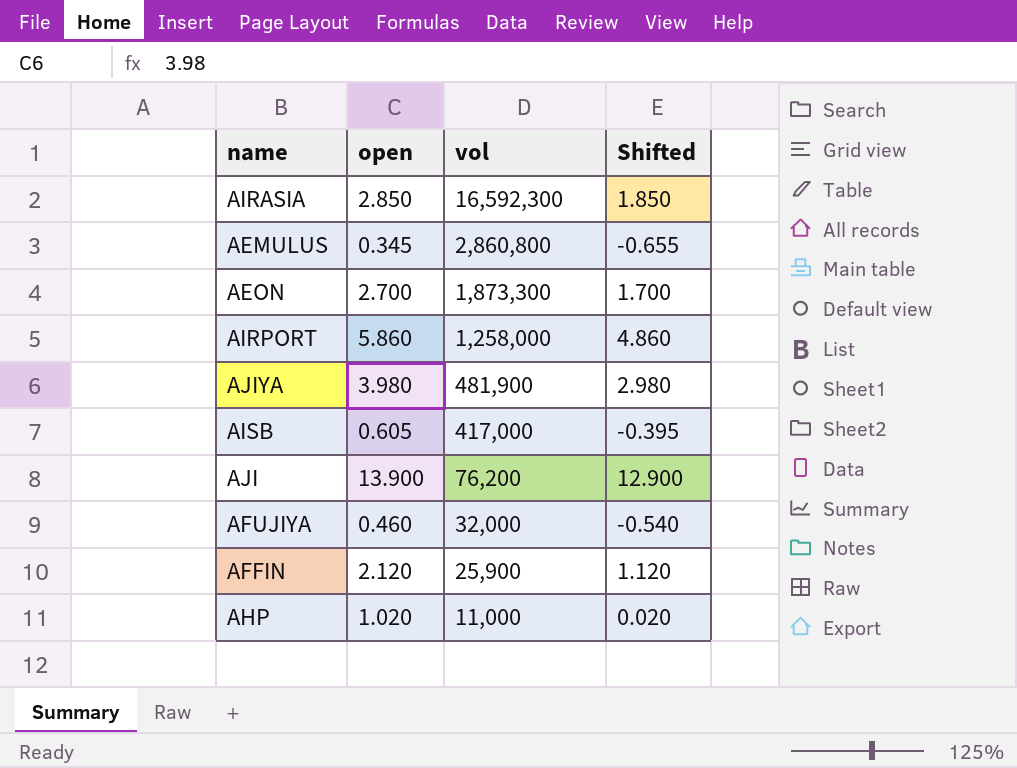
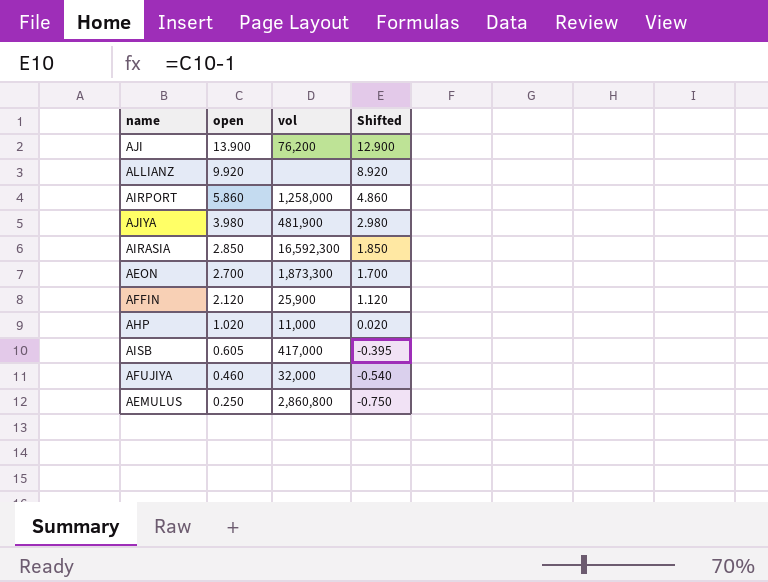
row order: vol descending -> open descending
row ALLIANZ: none -> 9.920 | none | 8.920
AEMULUS | open: 0.345 -> 0.250
AEMULUS | Shifted: -0.655 -> -0.750

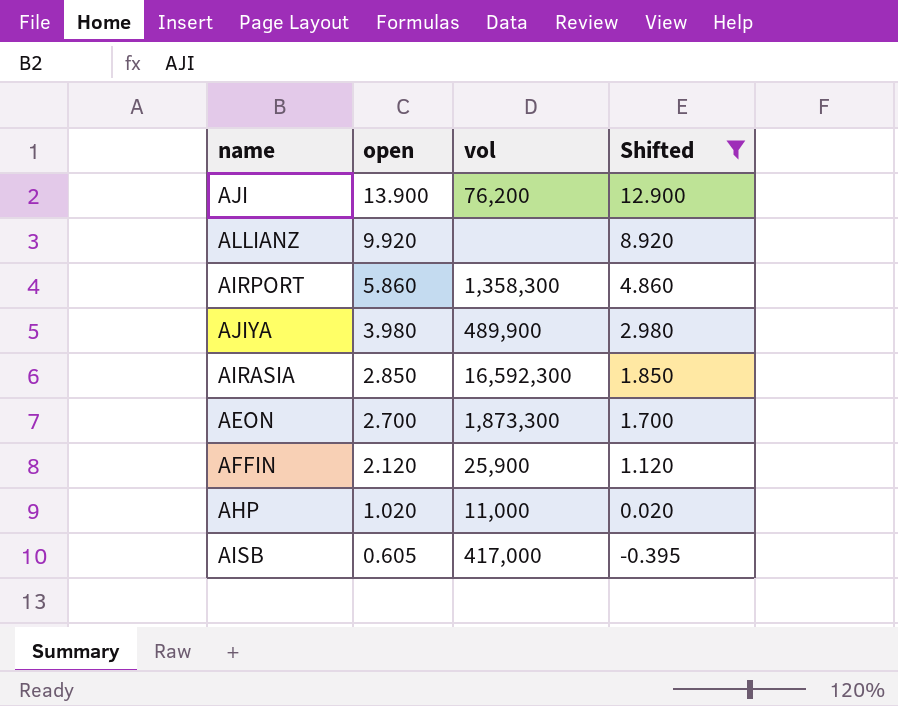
filter: none -> Shifted >= -0.395
AIRPORT | vol: 1,258,000 -> 1,358,300
AJIYA | vol: 481,900 -> 489,900

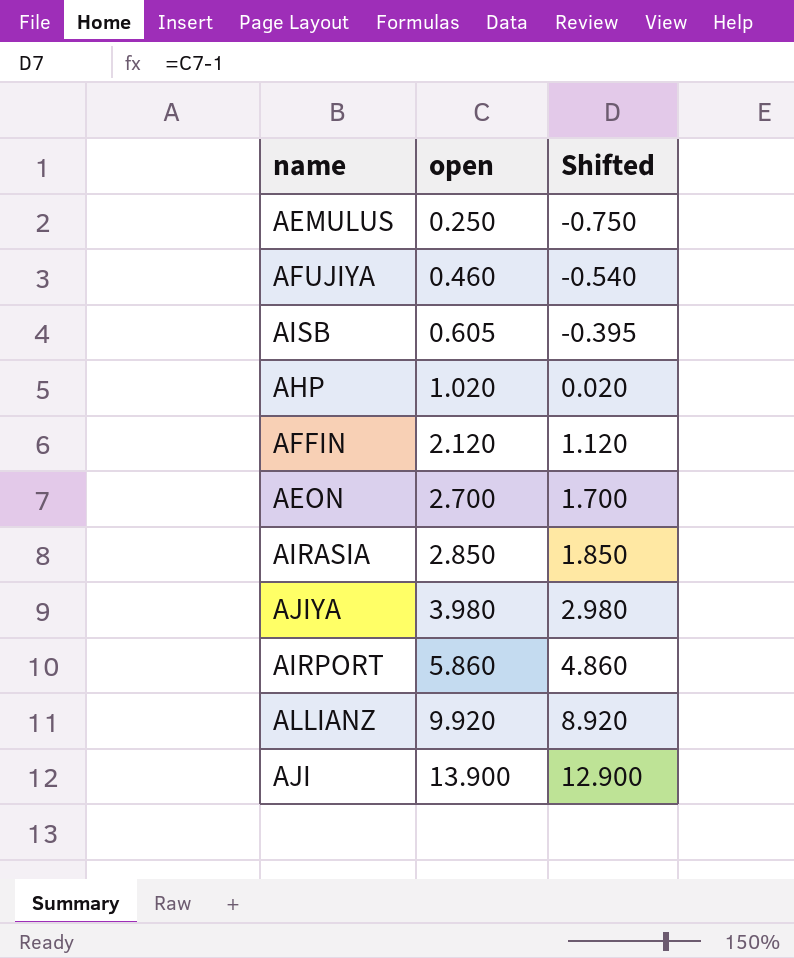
filter: Shifted >= -0.395 -> none
row order: open descending -> open ascending
column vol | position: 3 -> none

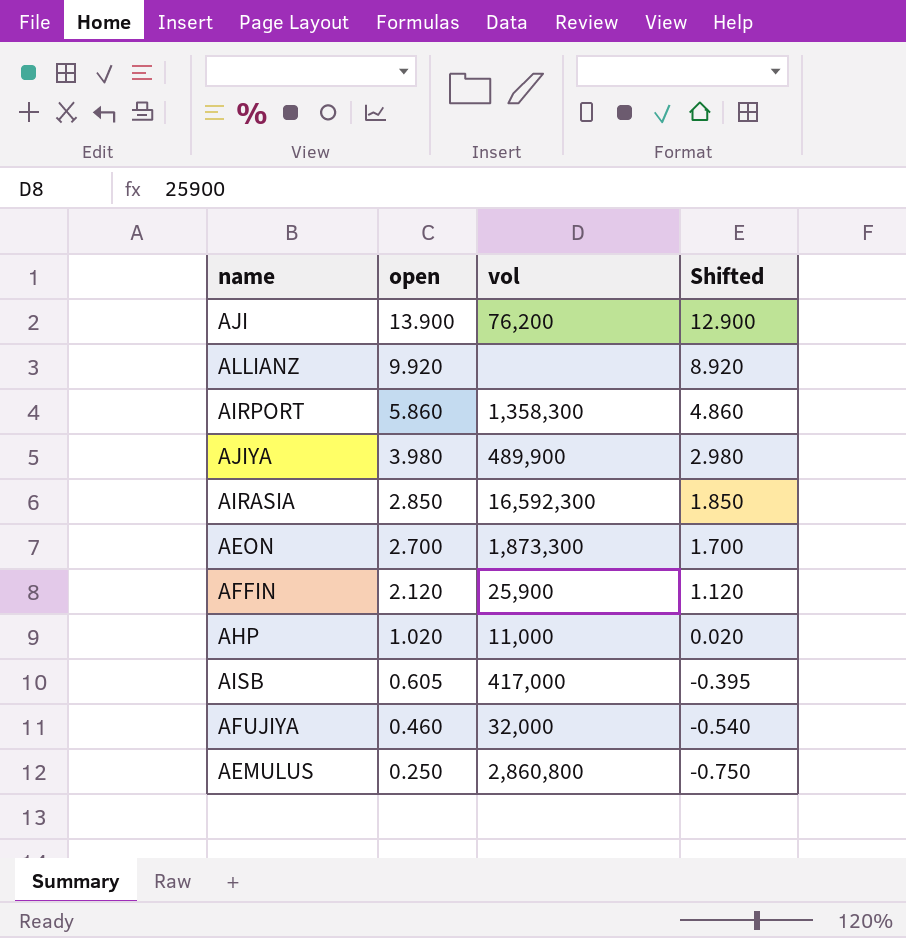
row order: open ascending -> open descending
column vol | position: none -> 3

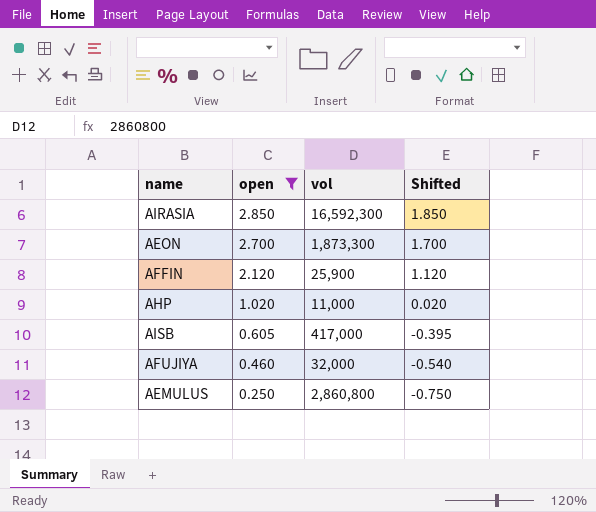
filter: none -> open <= 2.850

